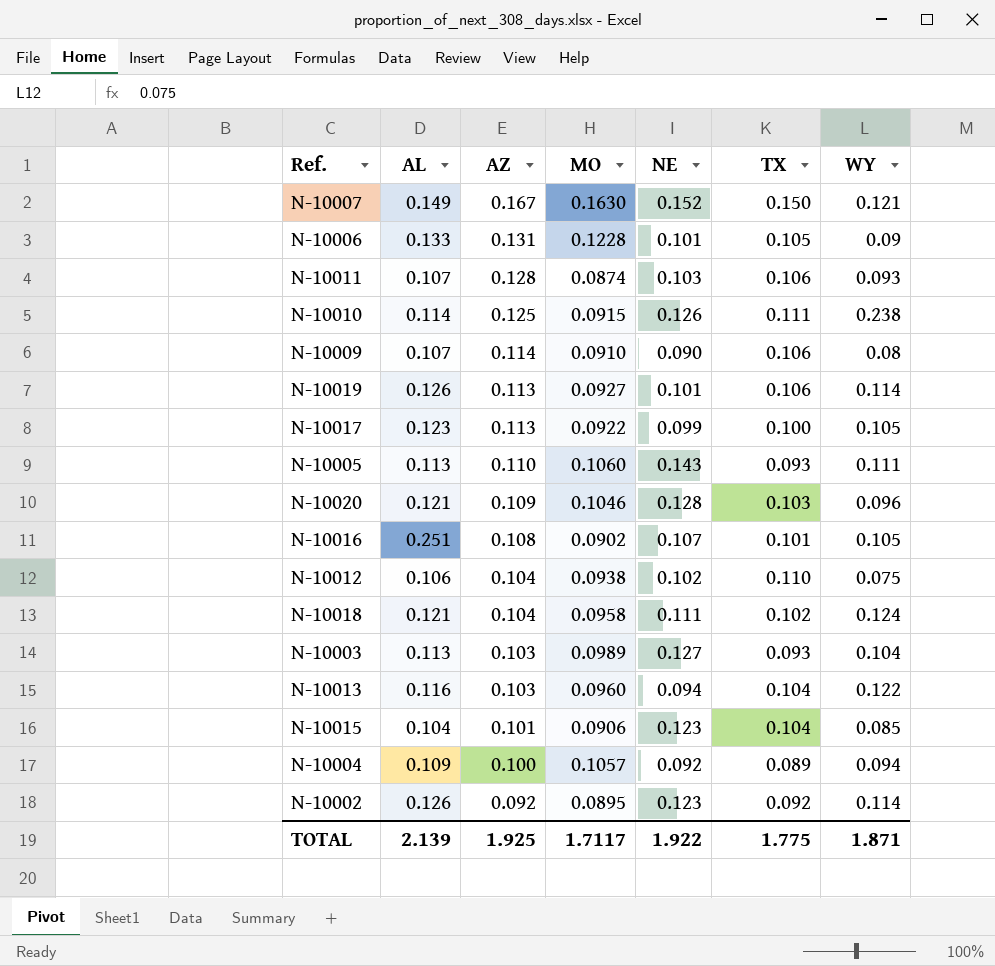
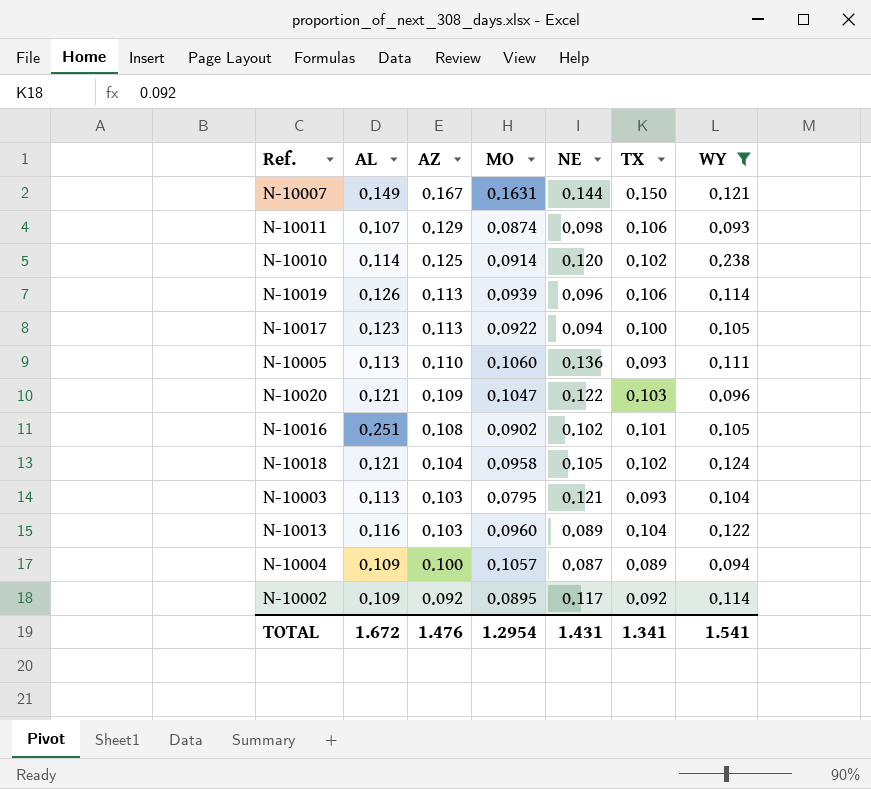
filter: none -> WY >= 0.093
N-10007 | MO: 0.1630 -> 0.1631
N-10007 | NE: 0.152 -> 0.144
N-10011 | AZ: 0.128 -> 0.129
N-10011 | NE: 0.103 -> 0.098
N-10010 | MO: 0.0915 -> 0.0914
N-10010 | NE: 0.126 -> 0.120
N-10010 | TX: 0.111 -> 0.102
N-10019 | MO: 0.0927 -> 0.0939
N-10019 | NE: 0.101 -> 0.096
N-10017 | NE: 0.099 -> 0.094
N-10005 | NE: 0.143 -> 0.136
N-10020 | MO: 0.1046 -> 0.1047
N-10020 | NE: 0.128 -> 0.122
N-10016 | NE: 0.107 -> 0.102
N-10018 | NE: 0.111 -> 0.105
N-10003 | MO: 0.0989 -> 0.0795
N-10003 | NE: 0.127 -> 0.121
N-10013 | NE: 0.094 -> 0.089
N-10004 | NE: 0.092 -> 0.087
N-10002 | AL: 0.126 -> 0.109
N-10002 | NE: 0.123 -> 0.117
TOTAL | AL: 2.139 -> 1.672
TOTAL | AZ: 1.925 -> 1.476
TOTAL | MO: 1.7117 -> 1.2954
TOTAL | NE: 1.922 -> 1.431
TOTAL | TX: 1.775 -> 1.341
TOTAL | WY: 1.871 -> 1.541

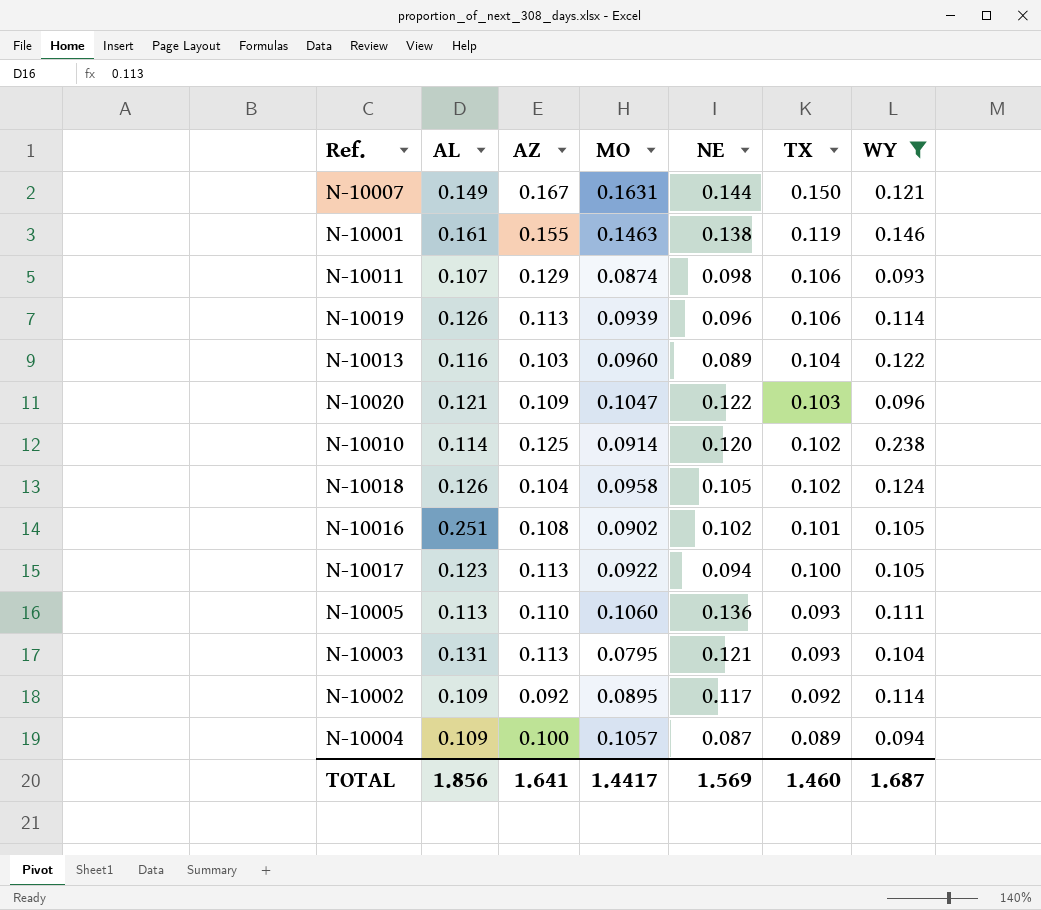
row order: AZ descending -> TX descending
row N-10001: none -> 0.161 | 0.155 | 0.1463 | 0.138 | 0.119 | 0.146
N-10018 | AL: 0.121 -> 0.126
N-10003 | AL: 0.113 -> 0.131
N-10003 | AZ: 0.103 -> 0.113
TOTAL | AL: 1.672 -> 1.856
TOTAL | AZ: 1.476 -> 1.641
TOTAL | MO: 1.2954 -> 1.4417
TOTAL | NE: 1.431 -> 1.569
TOTAL | TX: 1.341 -> 1.460
TOTAL | WY: 1.541 -> 1.687

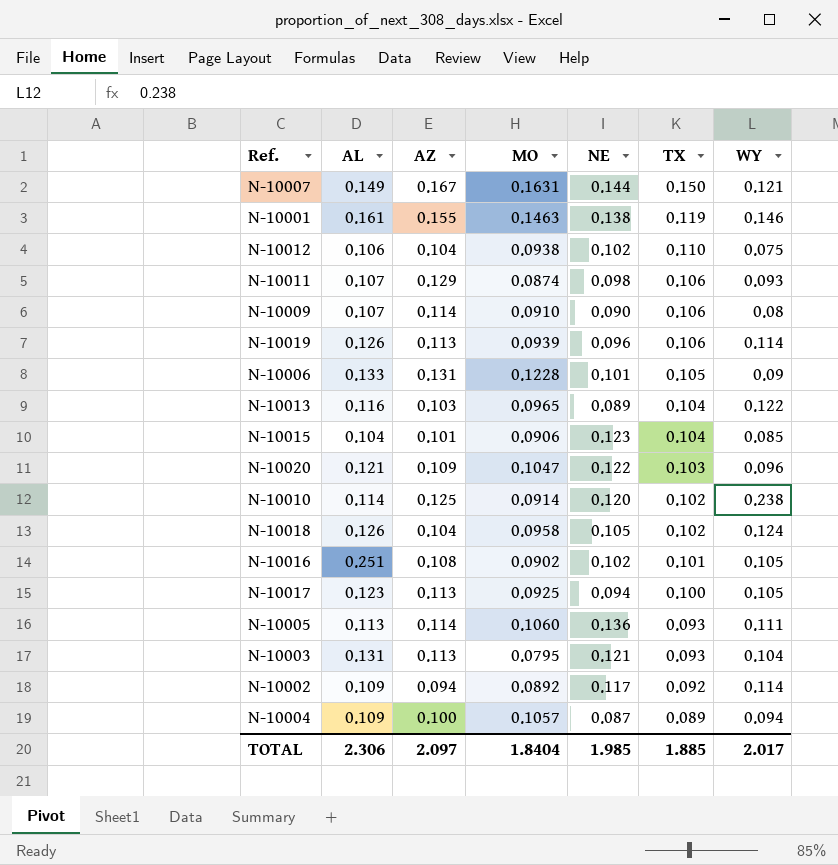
filter: WY >= 0.093 -> none
N-10013 | MO: 0.0960 -> 0.0965
N-10017 | MO: 0.0922 -> 0.0925
N-10005 | AZ: 0.110 -> 0.114
N-10002 | AZ: 0.092 -> 0.094
N-10002 | MO: 0.0895 -> 0.0892
TOTAL | AL: 1.856 -> 2.306
TOTAL | AZ: 1.641 -> 2.097
TOTAL | MO: 1.4417 -> 1.8404
TOTAL | NE: 1.569 -> 1.985
TOTAL | TX: 1.460 -> 1.885
TOTAL | WY: 1.687 -> 2.017

